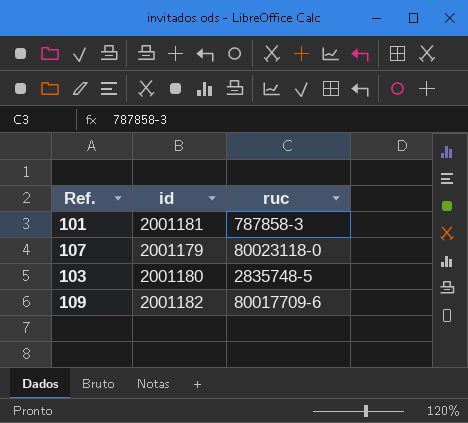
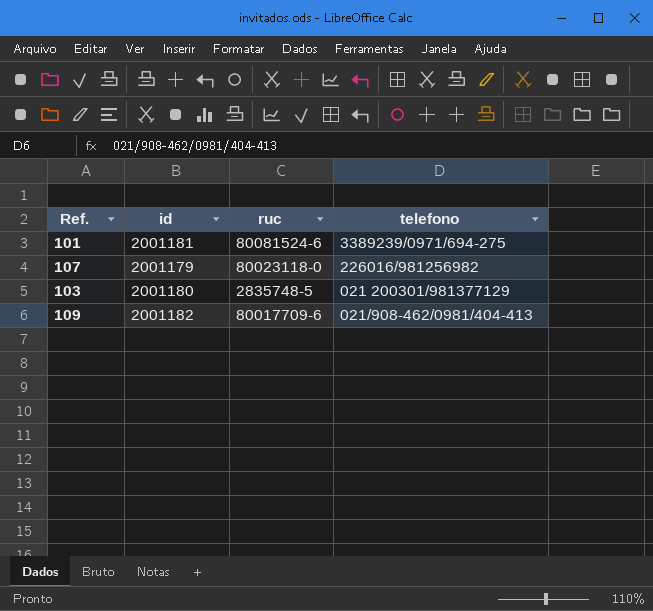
column telefono | position: none -> 4
101 | ruc: 787858-3 -> 80081524-6

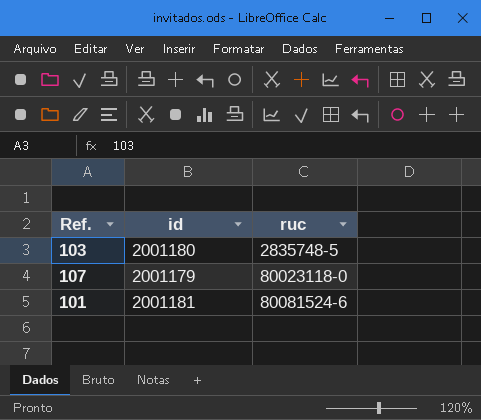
row order: none -> ruc ascending
column telefono | position: 4 -> none
row 109: 2001182 | 80017709-6 | 021/908-462/0981/404-413 -> none

